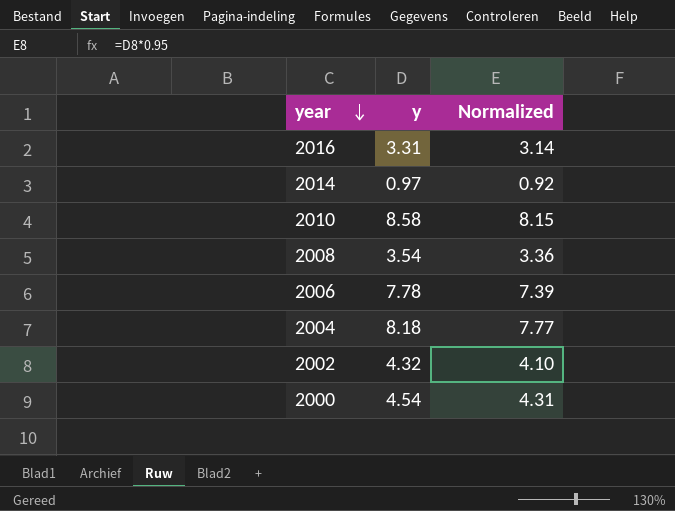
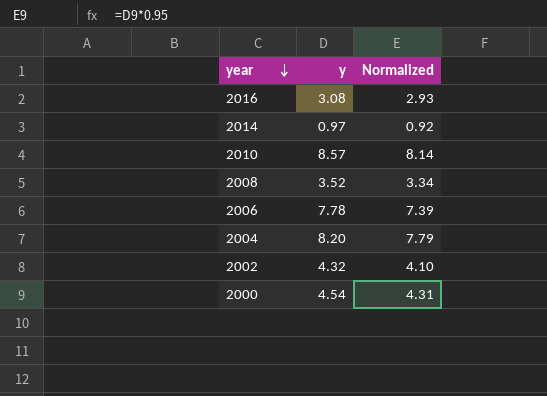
2016 | y: 3.31 -> 3.08
2016 | Normalized: 3.14 -> 2.93
2010 | y: 8.58 -> 8.57
2010 | Normalized: 8.15 -> 8.14
2008 | y: 3.54 -> 3.52
2008 | Normalized: 3.36 -> 3.34
2004 | y: 8.18 -> 8.20
2004 | Normalized: 7.77 -> 7.79

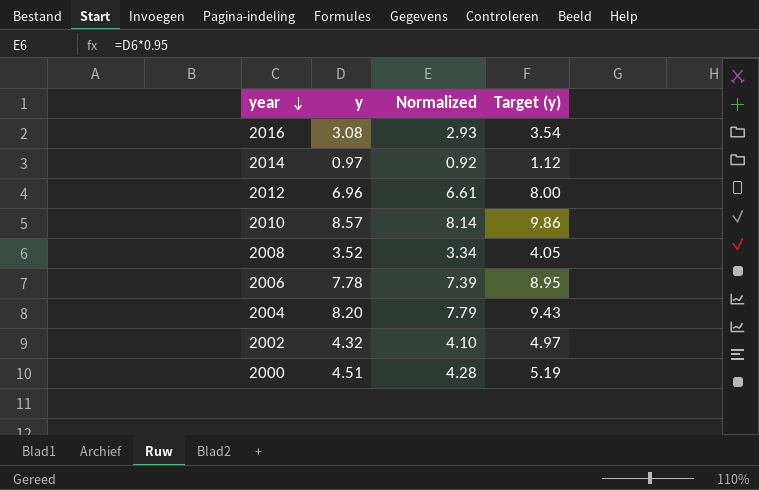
column Target (y) | formula: none -> [y] * 1.15
row 2012: none -> 6.96 | 6.61 | 8.00
2000 | y: 4.54 -> 4.51
2000 | Normalized: 4.31 -> 4.28

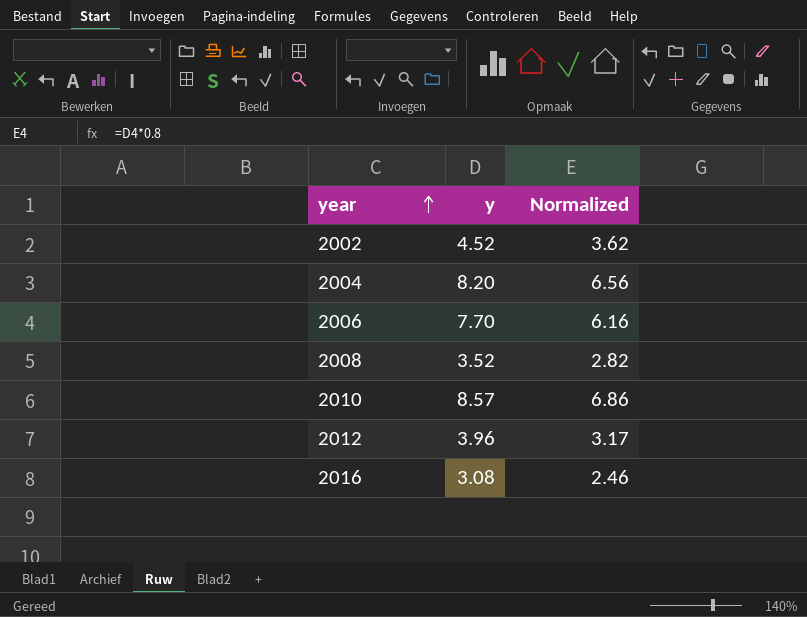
row order: year descending -> year ascending
column Target (y) | formula: [y] * 1.15 -> none
column Normalized | formula: [y] * 0.95 -> [y] * 0.8
row 2014: 0.97 | 0.92 | 1.12 -> none
row 2000: 4.51 | 4.28 | 5.19 -> none
2002 | y: 4.32 -> 4.52
2006 | y: 7.78 -> 7.70
2012 | y: 6.96 -> 3.96

